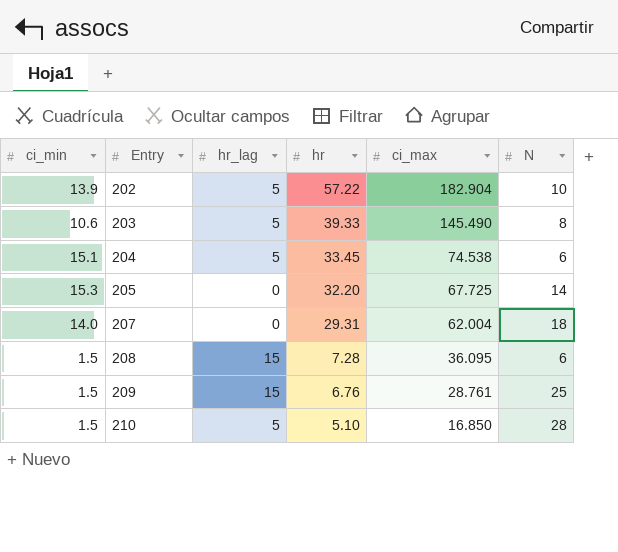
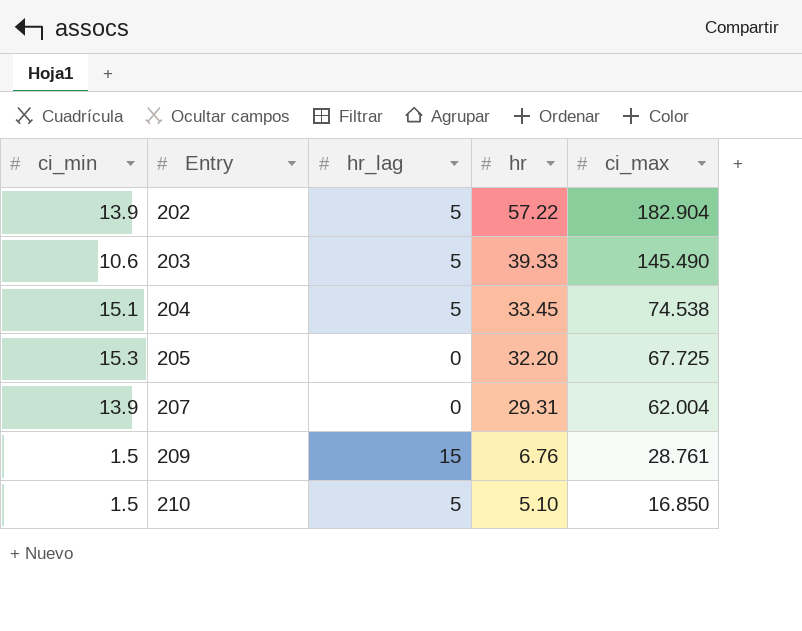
column N | position: 6 -> none
row 208: 1.5 | 15 | 7.28 | 36.095 | 6 -> none
207 | ci_min: 14.0 -> 13.9

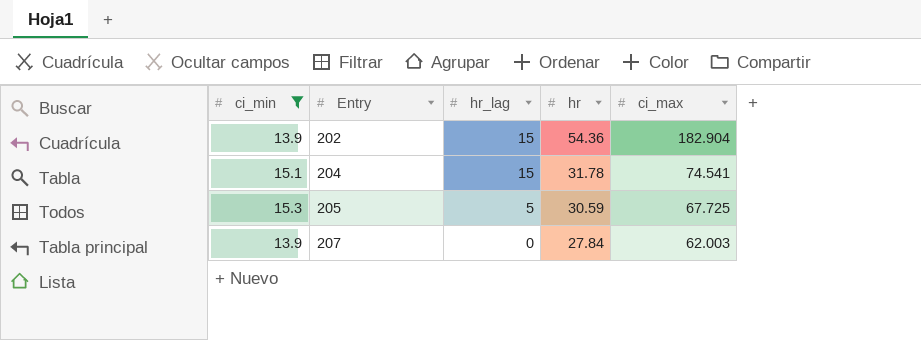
filter: none -> ci_min >= 13.9
202 | hr_lag: 5 -> 15
202 | hr: 57.22 -> 54.36
204 | hr_lag: 5 -> 15
204 | hr: 33.45 -> 31.78
204 | ci_max: 74.538 -> 74.541
205 | hr_lag: 0 -> 5
205 | hr: 32.20 -> 30.59
207 | hr: 29.31 -> 27.84
207 | ci_max: 62.004 -> 62.003

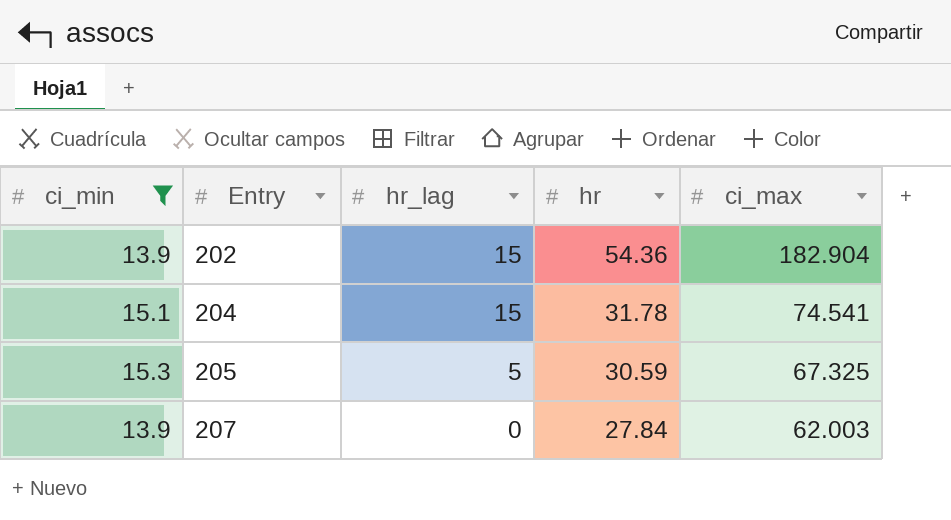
205 | ci_max: 67.725 -> 67.325

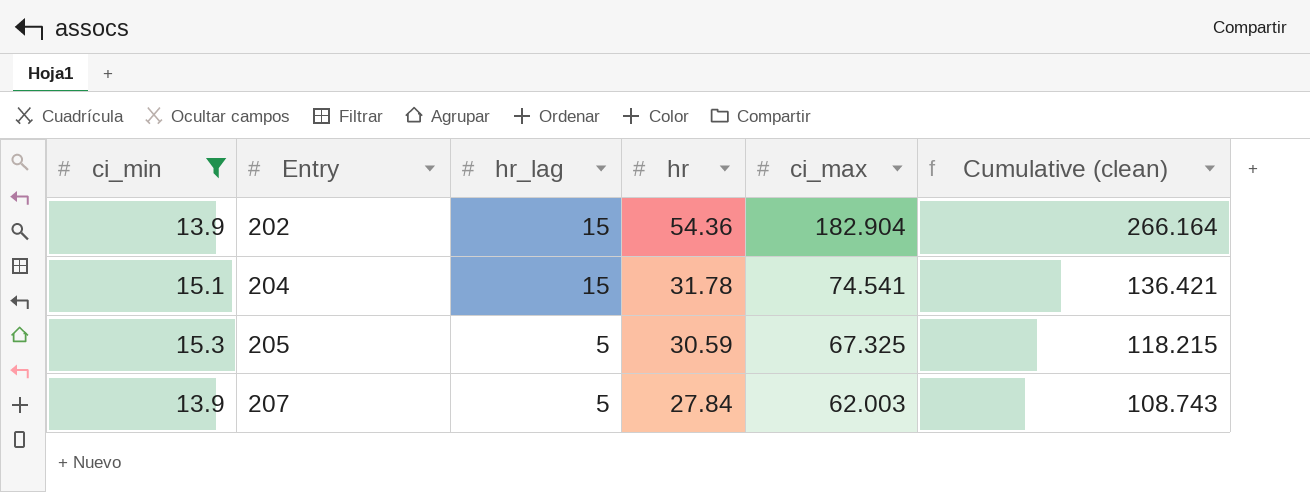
column Cumulative (clean) | formula: none -> [ci_min] + [hr_lag] + [hr] + [ci_max]
207 | hr_lag: 0 -> 5

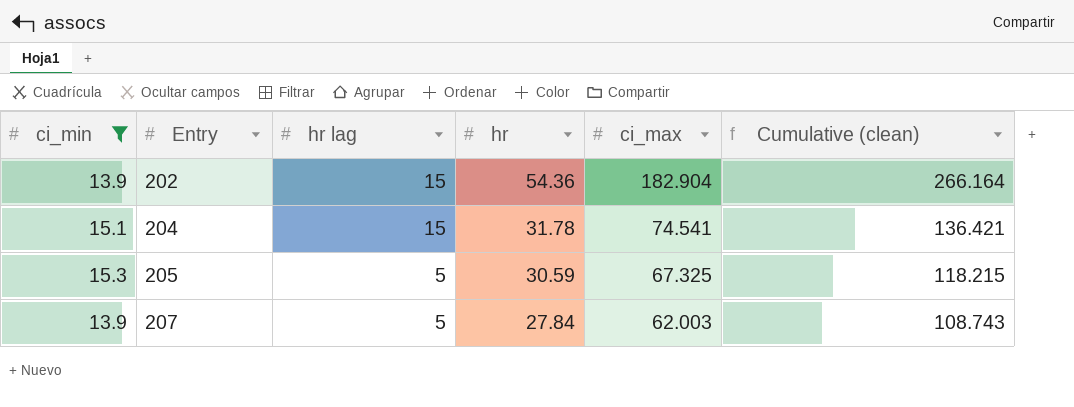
column name: hr_lag -> hr lag

